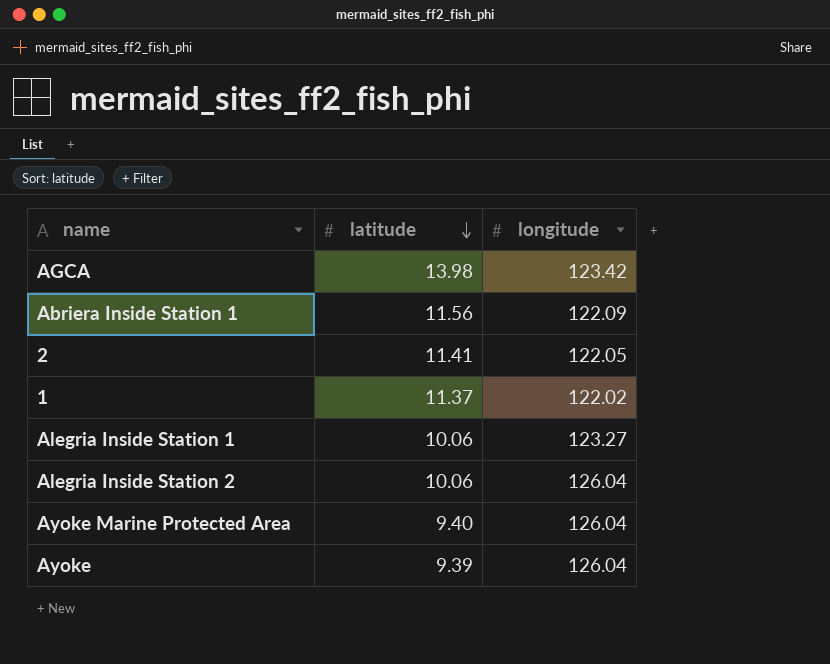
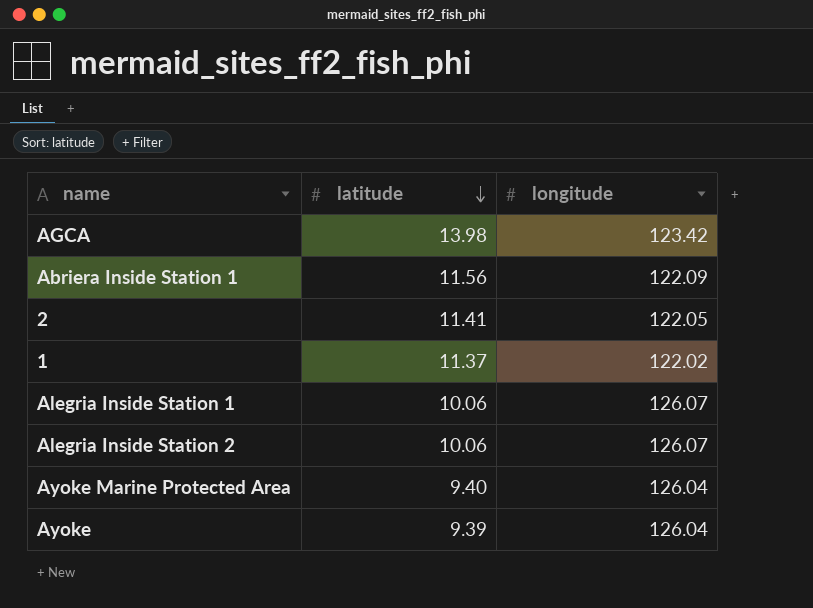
Alegria Inside Station 1 | longitude: 123.27 -> 126.07
Alegria Inside Station 2 | longitude: 126.04 -> 126.07

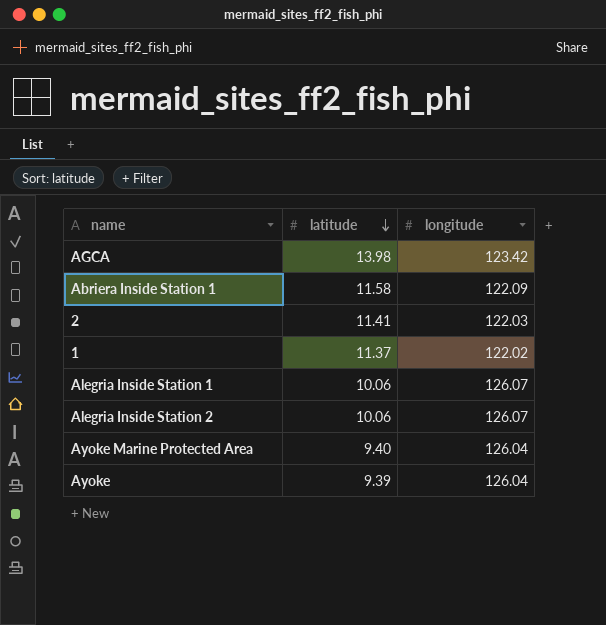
Abriera Inside Station 1 | latitude: 11.56 -> 11.58
2 | longitude: 122.05 -> 122.03

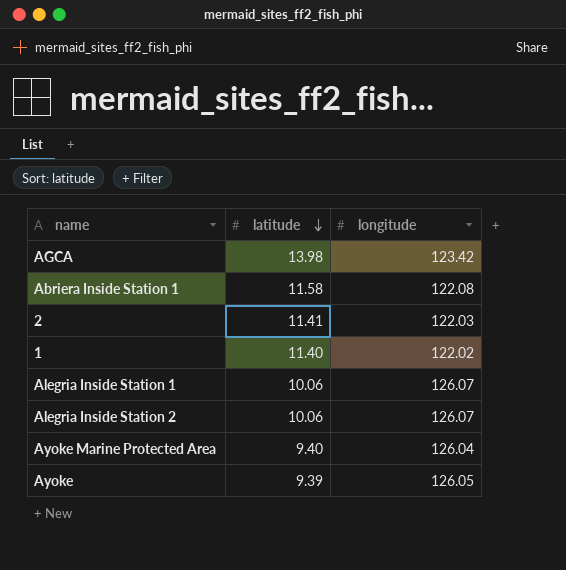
Abriera Inside Station 1 | longitude: 122.09 -> 122.08
1 | latitude: 11.37 -> 11.40
Ayoke | longitude: 126.04 -> 126.05

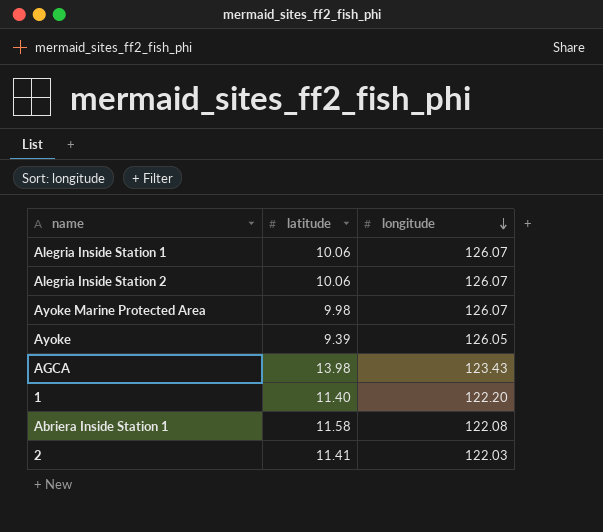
row order: latitude descending -> longitude descending
Ayoke Marine Protected Area | latitude: 9.40 -> 9.98
Ayoke Marine Protected Area | longitude: 126.04 -> 126.07
AGCA | longitude: 123.42 -> 123.43
1 | longitude: 122.02 -> 122.20

